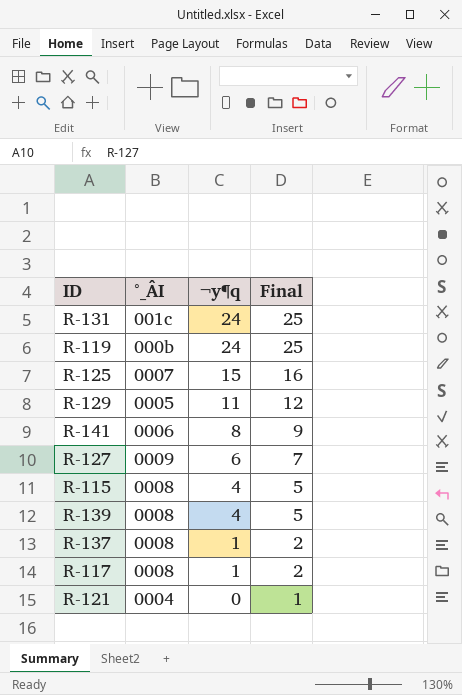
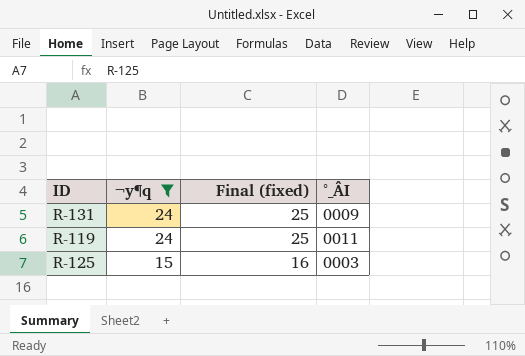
filter: none -> ¬y¶q >= 15
column name: Final -> Final (fixed)
column °_ÂI | position: 2 -> 4
R-131 | °_ÂI: 001c -> 0009
R-119 | °_ÂI: 000b -> 0011
R-125 | °_ÂI: 0007 -> 0003

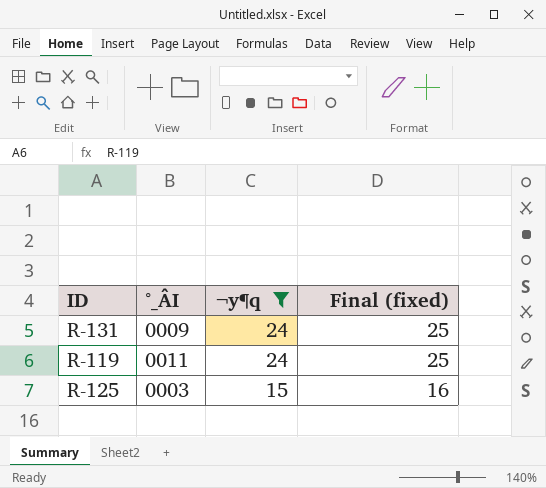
column °_ÂI | position: 4 -> 2

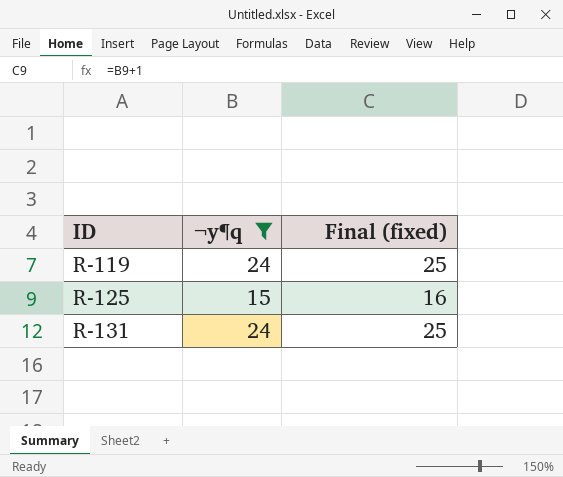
row order: ¬y¶q descending -> ID ascending
column °_ÂI | position: 2 -> none

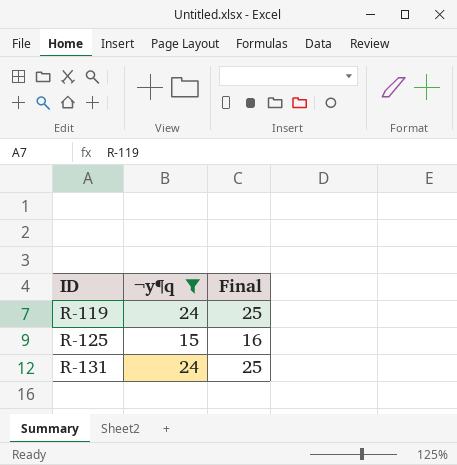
column name: Final (fixed) -> Final

